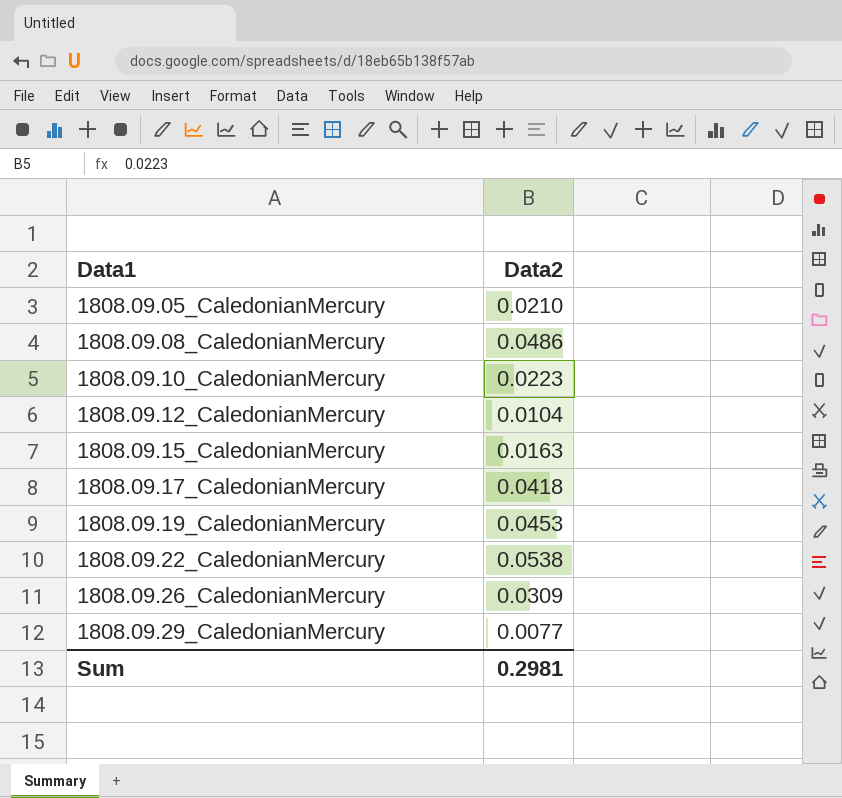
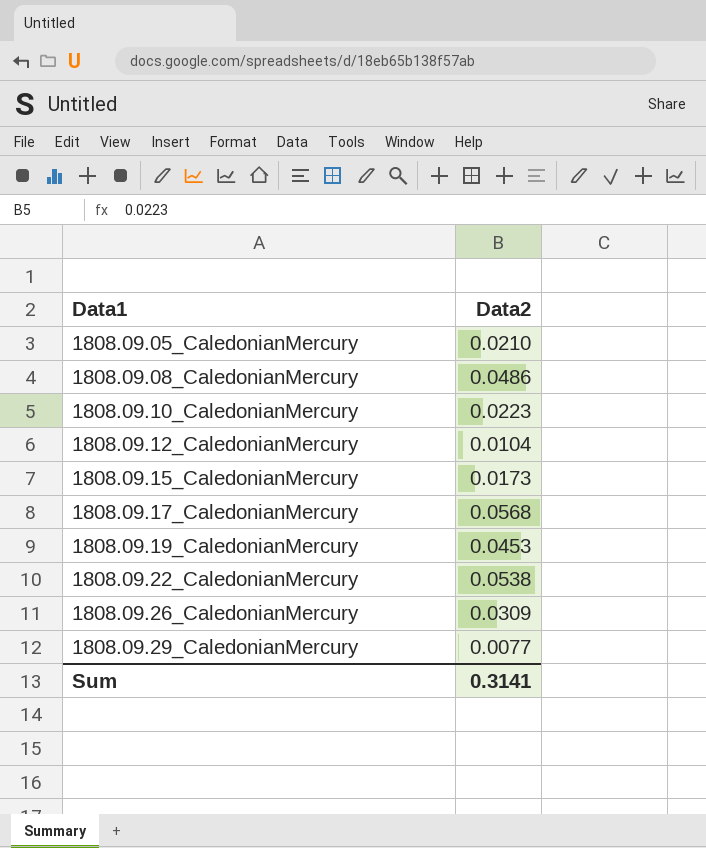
1808.09.15_CaledonianMercury | Data2: 0.0163 -> 0.0173
1808.09.17_CaledonianMercury | Data2: 0.0418 -> 0.0568
Sum | Data2: 0.2981 -> 0.3141

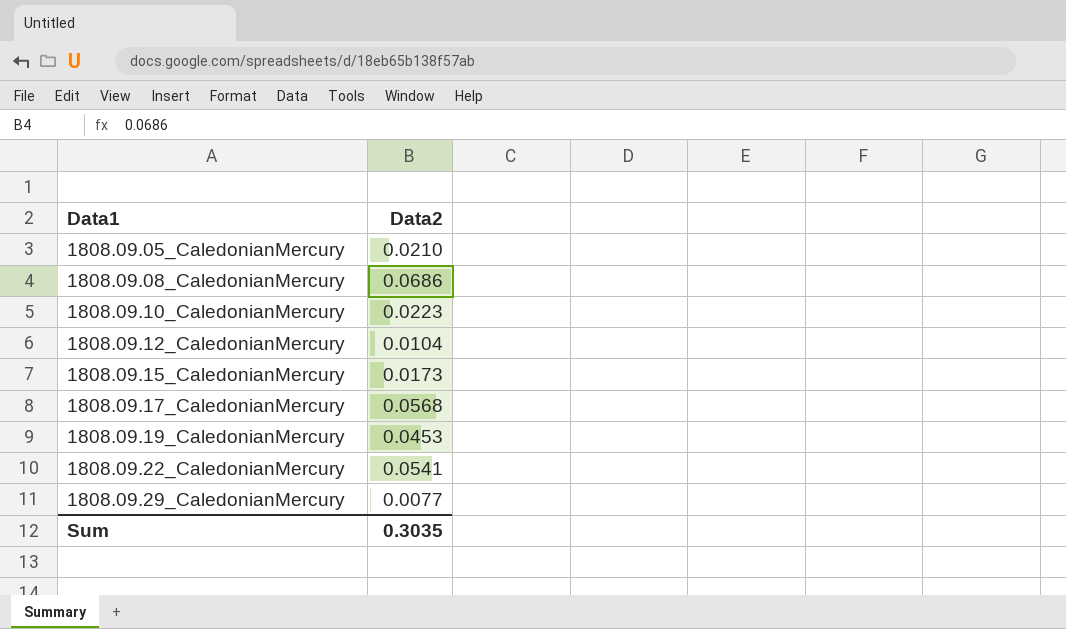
row 1808.09.26_CaledonianMercury: 0.0309 -> none
1808.09.08_CaledonianMercury | Data2: 0.0486 -> 0.0686
1808.09.22_CaledonianMercury | Data2: 0.0538 -> 0.0541
Sum | Data2: 0.3141 -> 0.3035

